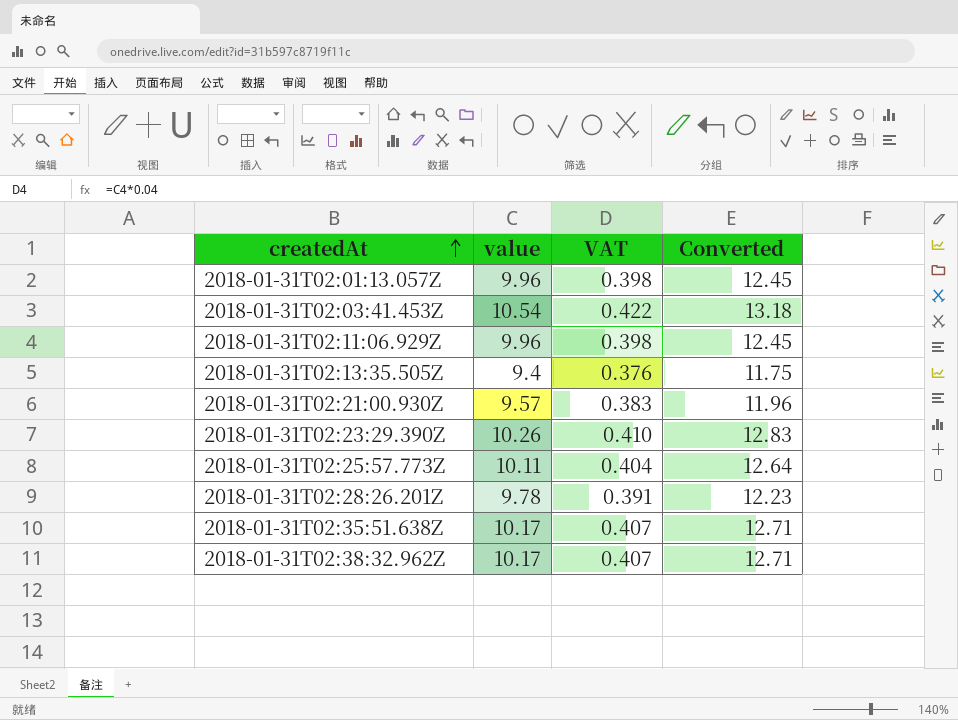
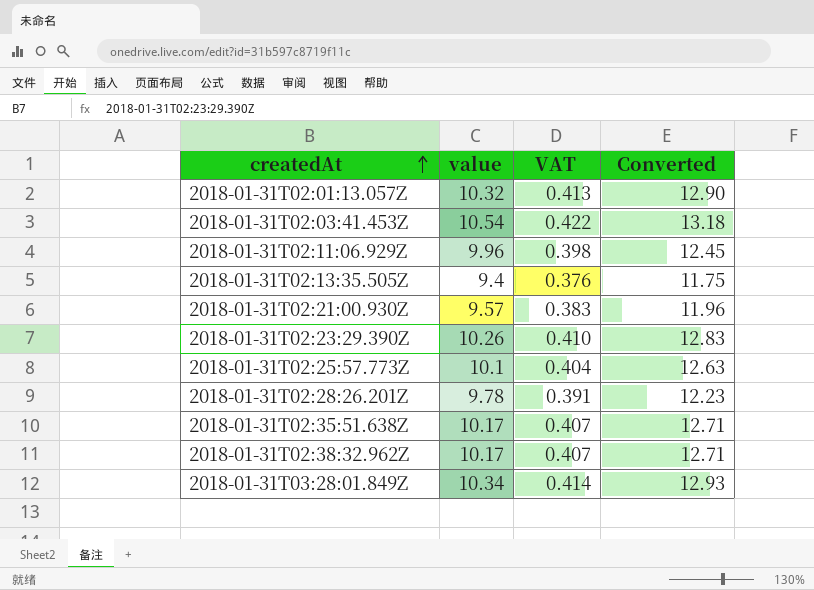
2018-01-31T02:01:13.057Z | value: 9.96 -> 10.32
2018-01-31T02:01:13.057Z | VAT: 0.398 -> 0.413
2018-01-31T02:01:13.057Z | Converted: 12.45 -> 12.90
2018-01-31T02:25:57.773Z | value: 10.11 -> 10.1
2018-01-31T02:25:57.773Z | Converted: 12.64 -> 12.63
row 2018-01-31T03:28:01.849Z: none -> 10.34 | 0.414 | 12.93

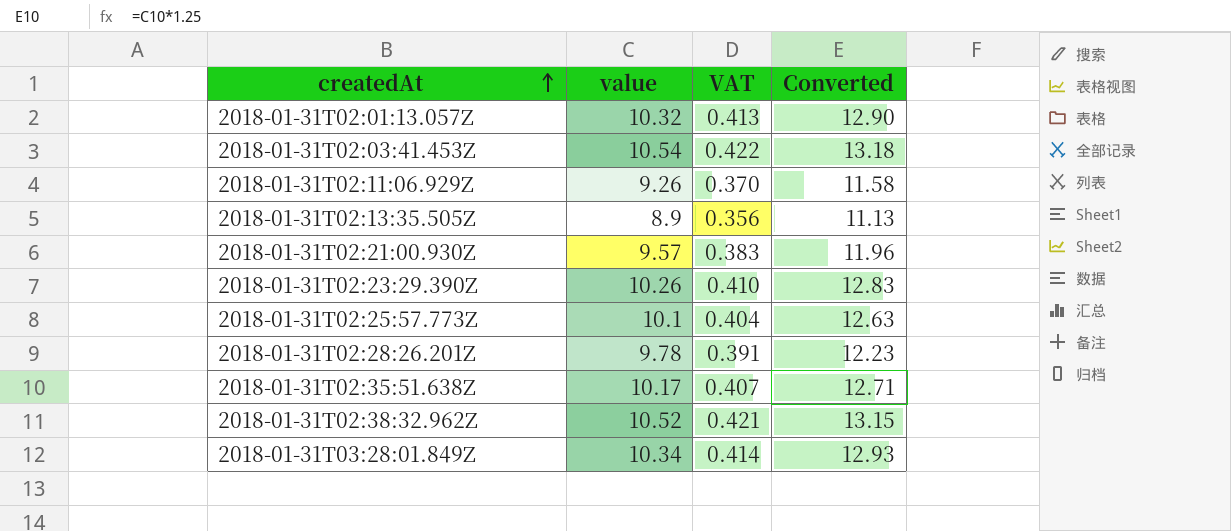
2018-01-31T02:11:06.929Z | value: 9.96 -> 9.26
2018-01-31T02:11:06.929Z | VAT: 0.398 -> 0.370
2018-01-31T02:11:06.929Z | Converted: 12.45 -> 11.58
2018-01-31T02:13:35.505Z | value: 9.4 -> 8.9
2018-01-31T02:13:35.505Z | VAT: 0.376 -> 0.356
2018-01-31T02:13:35.505Z | Converted: 11.75 -> 11.13
2018-01-31T02:38:32.962Z | value: 10.17 -> 10.52
2018-01-31T02:38:32.962Z | VAT: 0.407 -> 0.421
2018-01-31T02:38:32.962Z | Converted: 12.71 -> 13.15

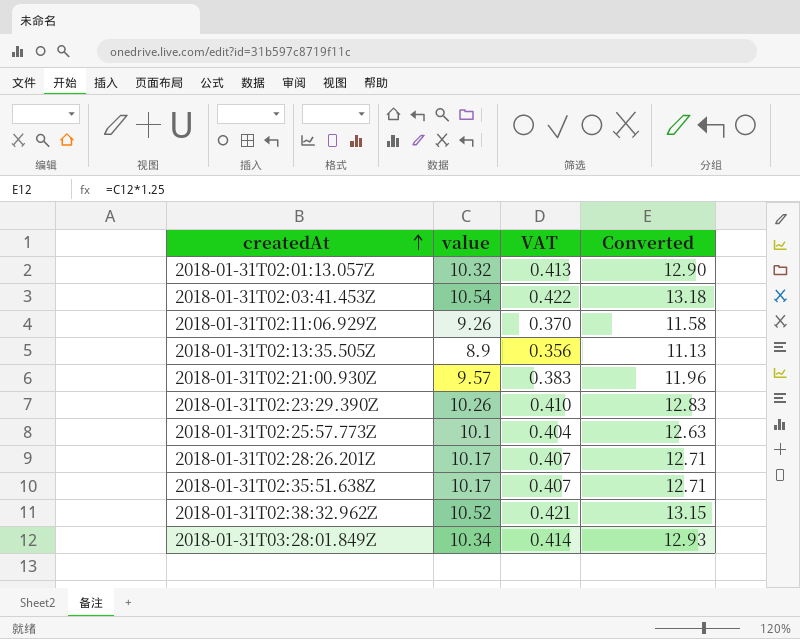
2018-01-31T02:28:26.201Z | value: 9.78 -> 10.17
2018-01-31T02:28:26.201Z | VAT: 0.391 -> 0.407
2018-01-31T02:28:26.201Z | Converted: 12.23 -> 12.71

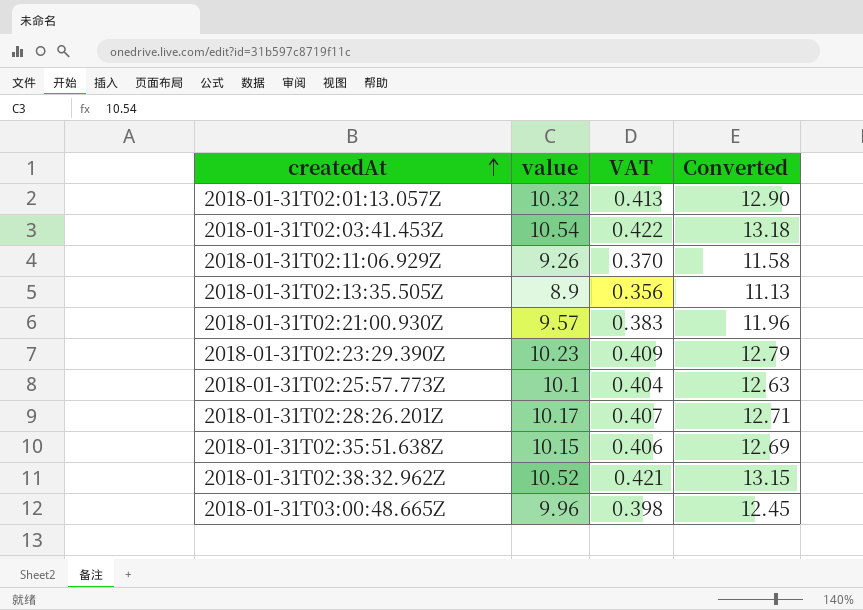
row 2018-01-31T03:28:01.849Z: 10.34 | 0.414 | 12.93 -> none
2018-01-31T02:23:29.390Z | value: 10.26 -> 10.23
2018-01-31T02:23:29.390Z | VAT: 0.410 -> 0.409
2018-01-31T02:23:29.390Z | Converted: 12.83 -> 12.79
2018-01-31T02:35:51.638Z | value: 10.17 -> 10.15
2018-01-31T02:35:51.638Z | VAT: 0.407 -> 0.406
2018-01-31T02:35:51.638Z | Converted: 12.71 -> 12.69
row 2018-01-31T03:00:48.665Z: none -> 9.96 | 0.398 | 12.45

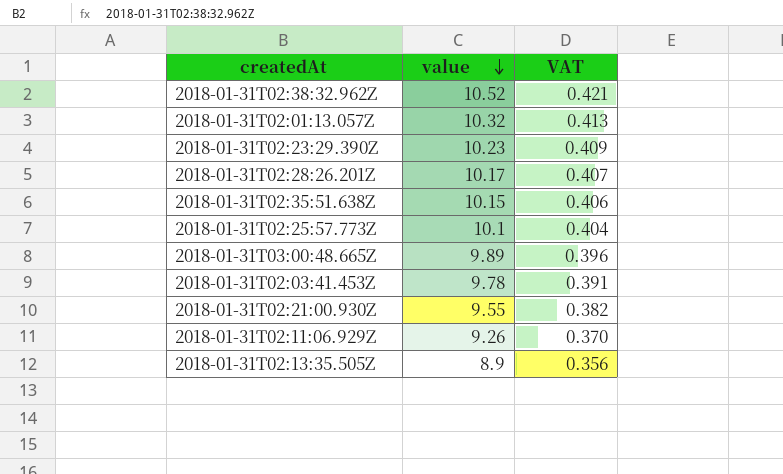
row order: createdAt ascending -> value descending
column Converted | formula: [value] * 1.25 -> none
2018-01-31T03:00:48.665Z | value: 9.96 -> 9.89
2018-01-31T03:00:48.665Z | VAT: 0.398 -> 0.396
2018-01-31T02:03:41.453Z | value: 10.54 -> 9.78
2018-01-31T02:03:41.453Z | VAT: 0.422 -> 0.391
2018-01-31T02:21:00.930Z | value: 9.57 -> 9.55
2018-01-31T02:21:00.930Z | VAT: 0.383 -> 0.382

